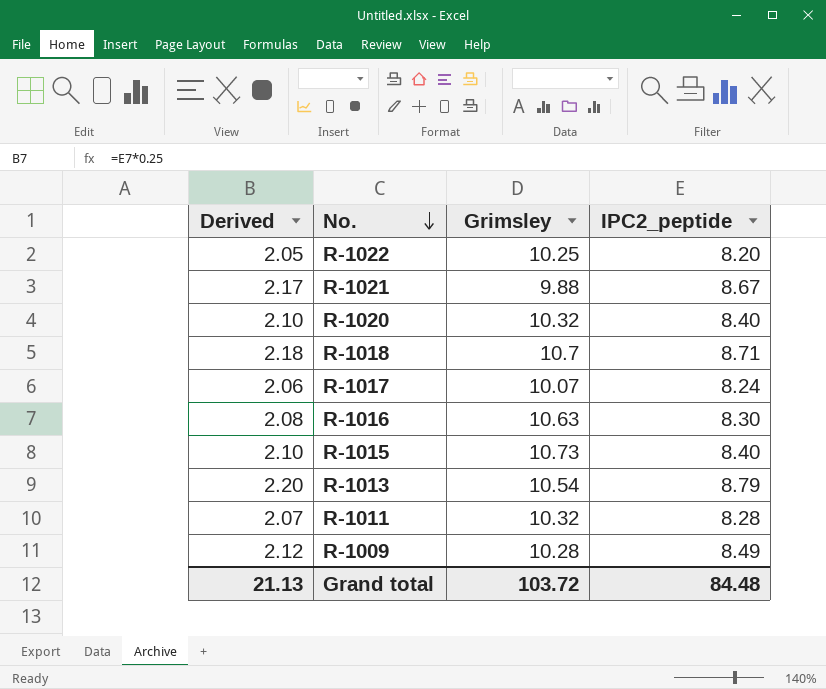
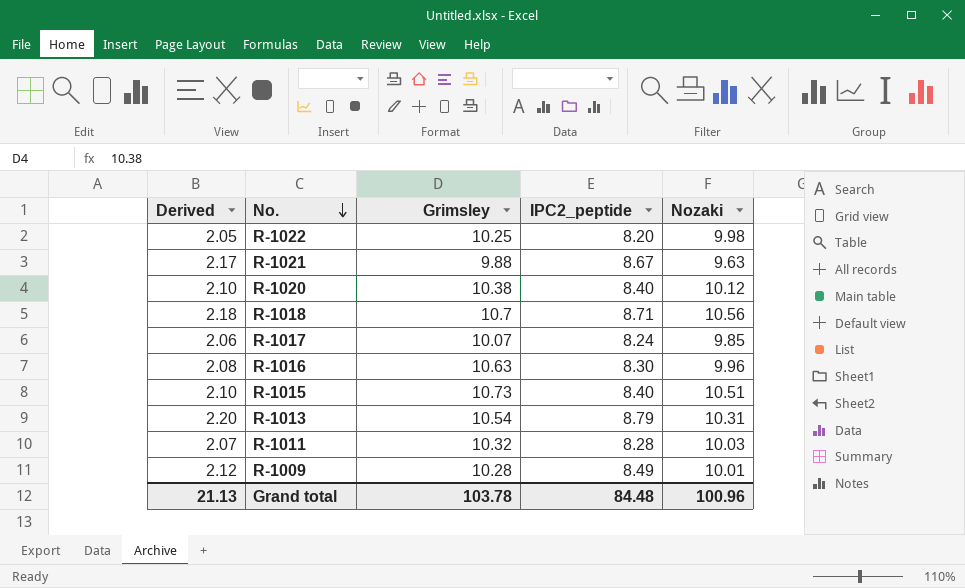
column Nozaki | position: none -> 5
R-1020 | Grimsley: 10.32 -> 10.38
Grand total | Grimsley: 103.72 -> 103.78

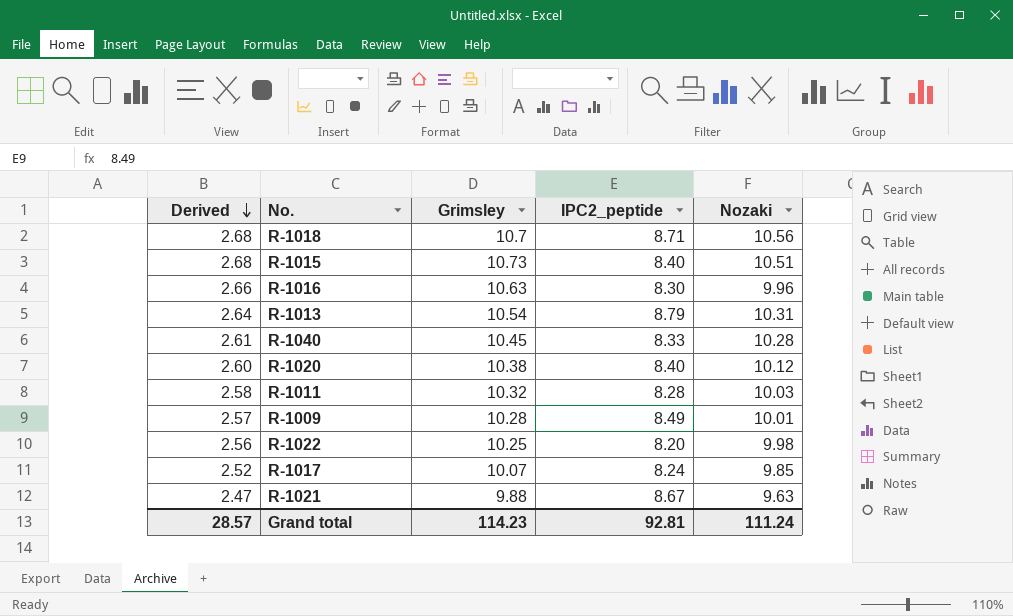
row order: No. descending -> Derived descending
column Derived | formula: [IPC2_peptide] * 0.25 -> [Grimsley] * 0.25
row R-1040: none -> 2.61 | 10.45 | 8.33 | 10.28
Grand total | Derived: 21.13 -> 28.57
Grand total | Grimsley: 103.78 -> 114.23
Grand total | IPC2_peptide: 84.48 -> 92.81
Grand total | Nozaki: 100.96 -> 111.24

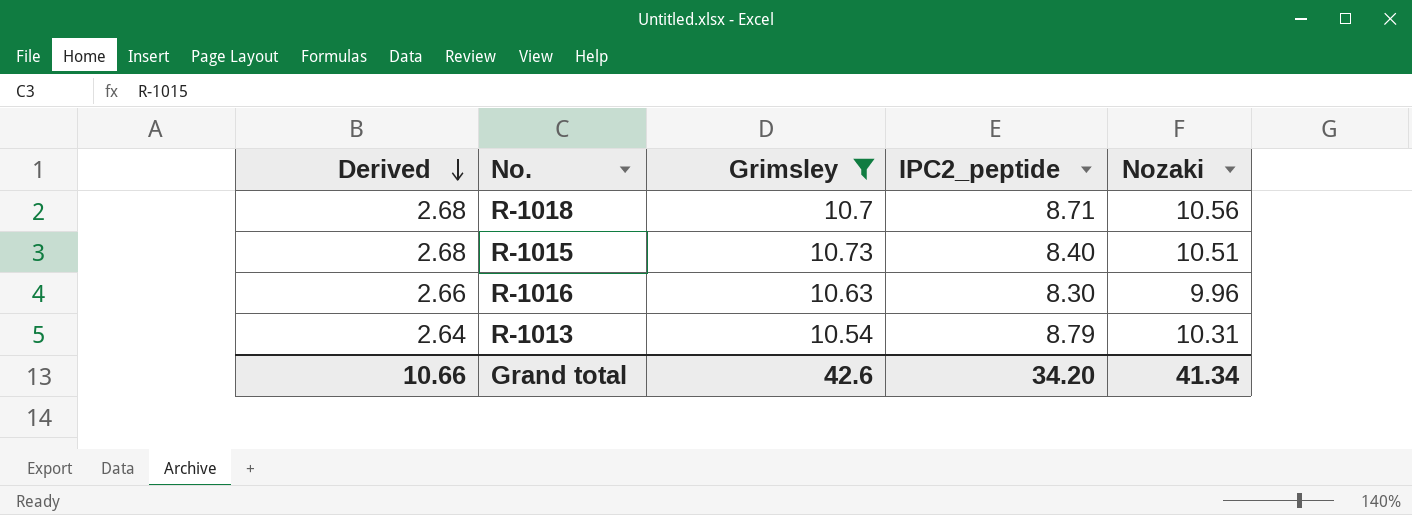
filter: none -> Grimsley >= 10.54
Grand total | Derived: 28.57 -> 10.66
Grand total | Grimsley: 114.23 -> 42.6
Grand total | IPC2_peptide: 92.81 -> 34.20
Grand total | Nozaki: 111.24 -> 41.34

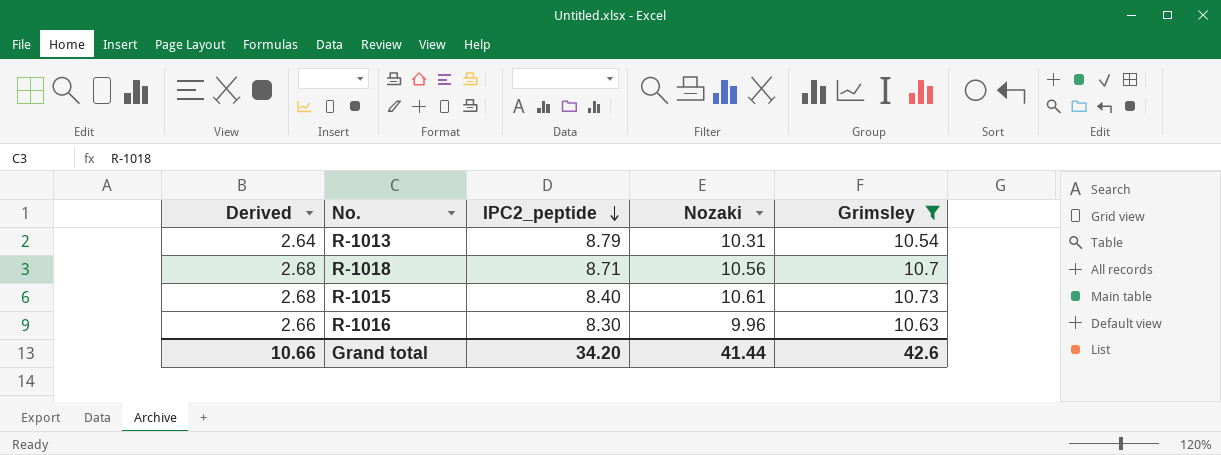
row order: Derived descending -> IPC2_peptide descending
column Grimsley | position: 3 -> 5
R-1015 | Nozaki: 10.51 -> 10.61
Grand total | Nozaki: 41.34 -> 41.44

